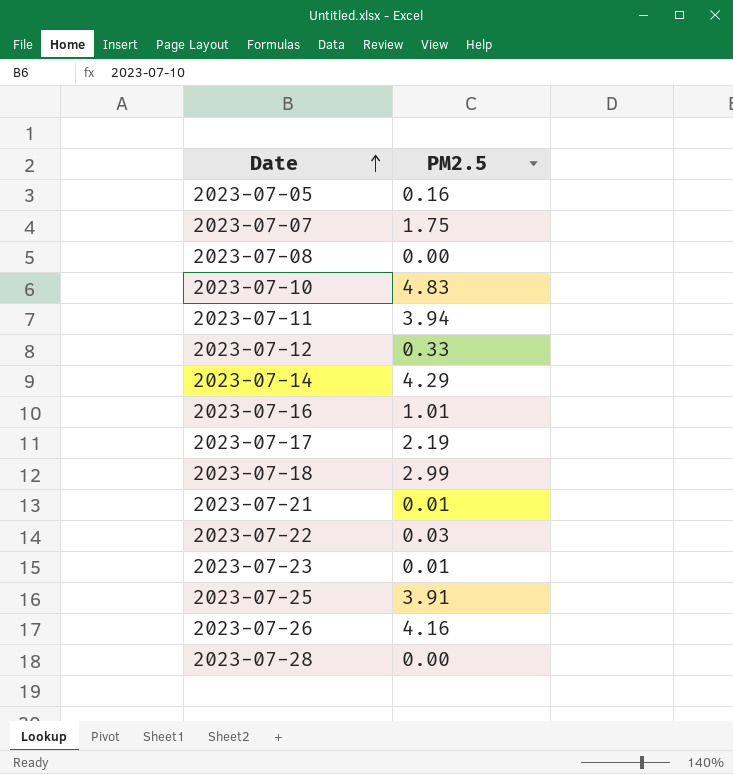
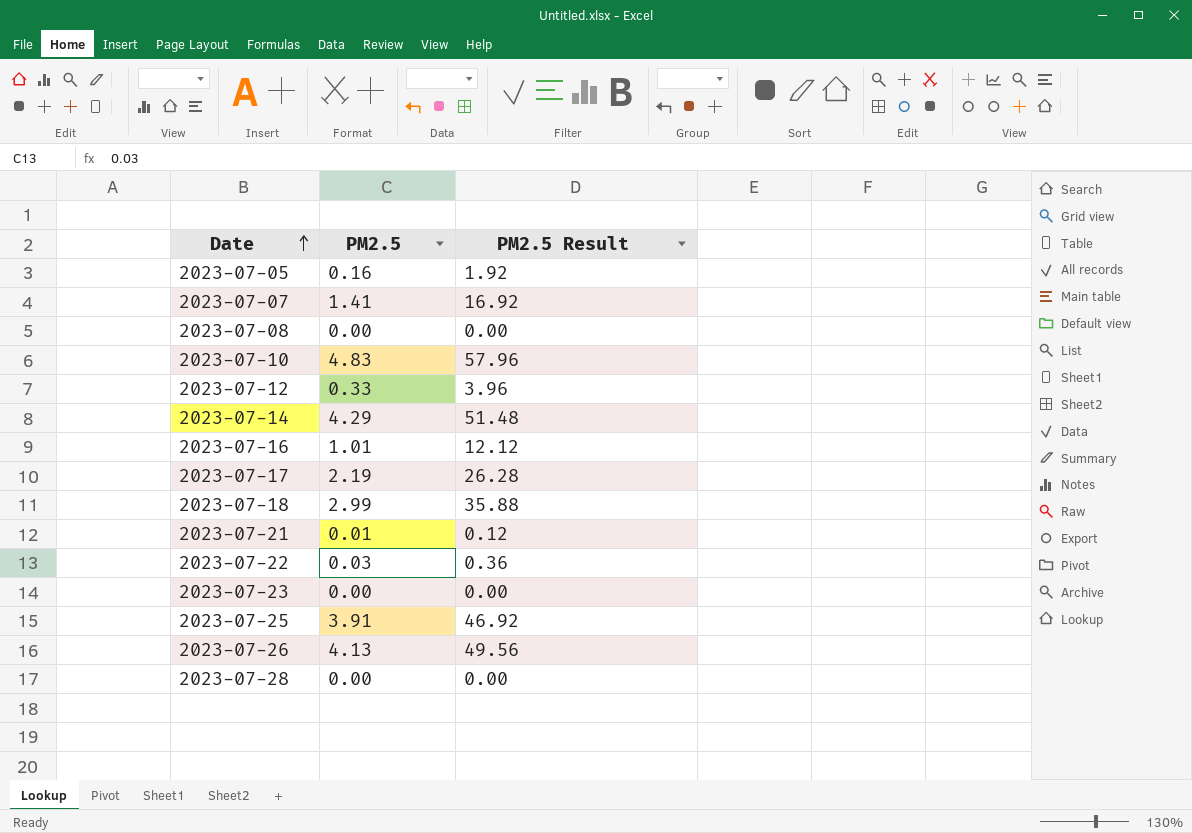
column PM2.5 Result | formula: none -> [PM2.5] * 12
row 2023-07-11: 3.94 -> none
2023-07-07 | PM2.5: 1.75 -> 1.41
2023-07-23 | PM2.5: 0.01 -> 0.00
2023-07-26 | PM2.5: 4.16 -> 4.13

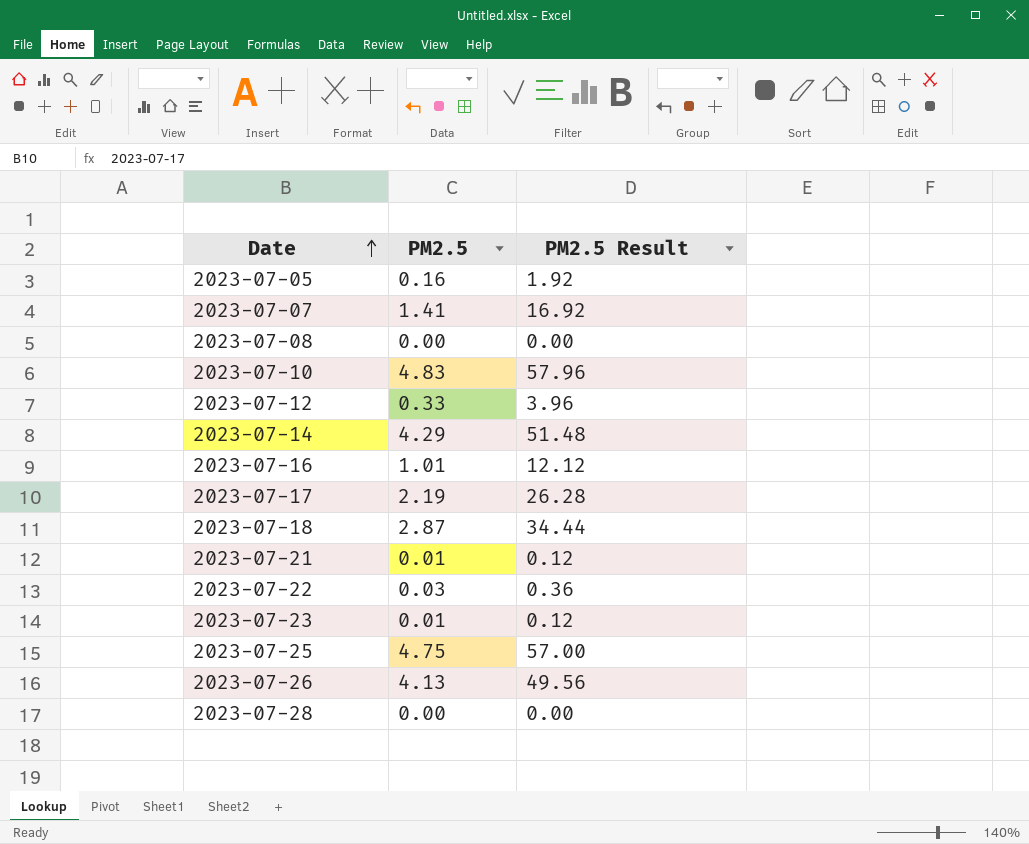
2023-07-18 | PM2.5: 2.99 -> 2.87
2023-07-18 | PM2.5 Result: 35.88 -> 34.44
2023-07-23 | PM2.5: 0.00 -> 0.01
2023-07-23 | PM2.5 Result: 0.00 -> 0.12
2023-07-25 | PM2.5: 3.91 -> 4.75
2023-07-25 | PM2.5 Result: 46.92 -> 57.00

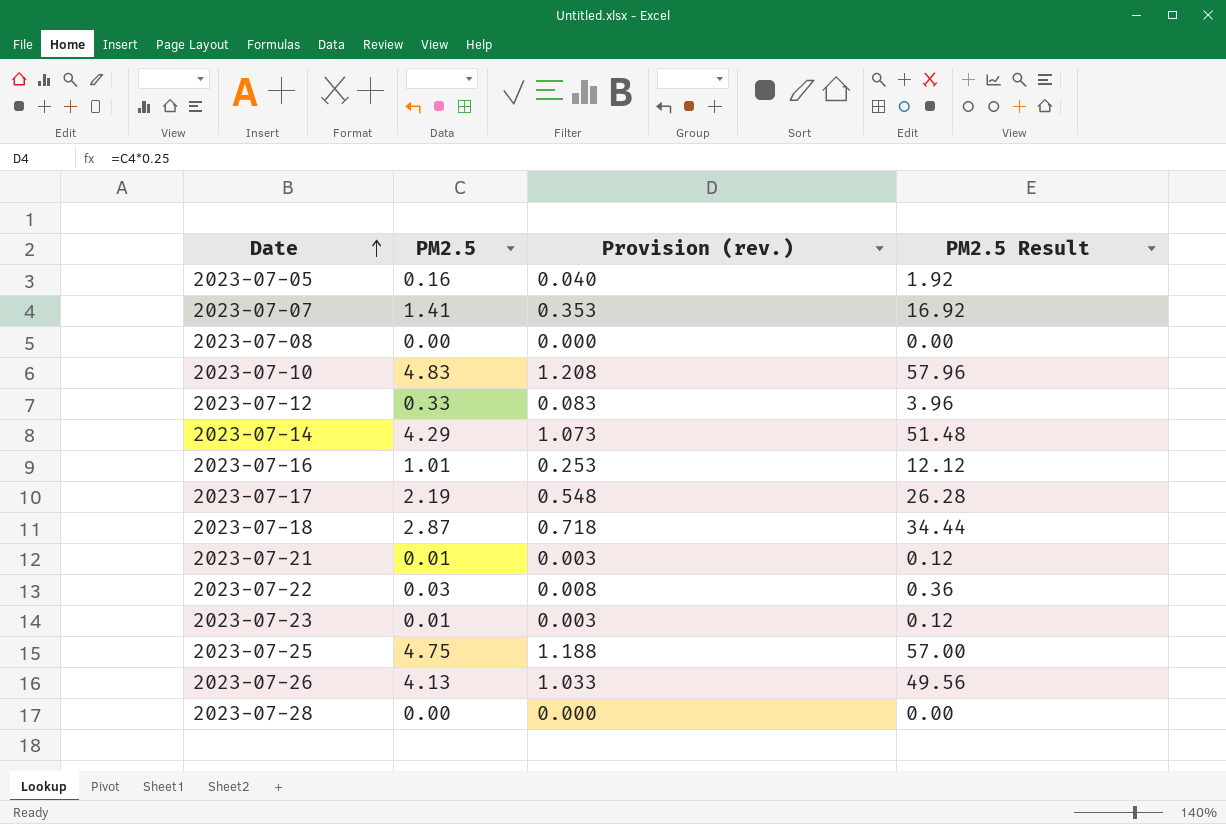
column Provision (rev.) | formula: none -> [PM2.5] * 0.25

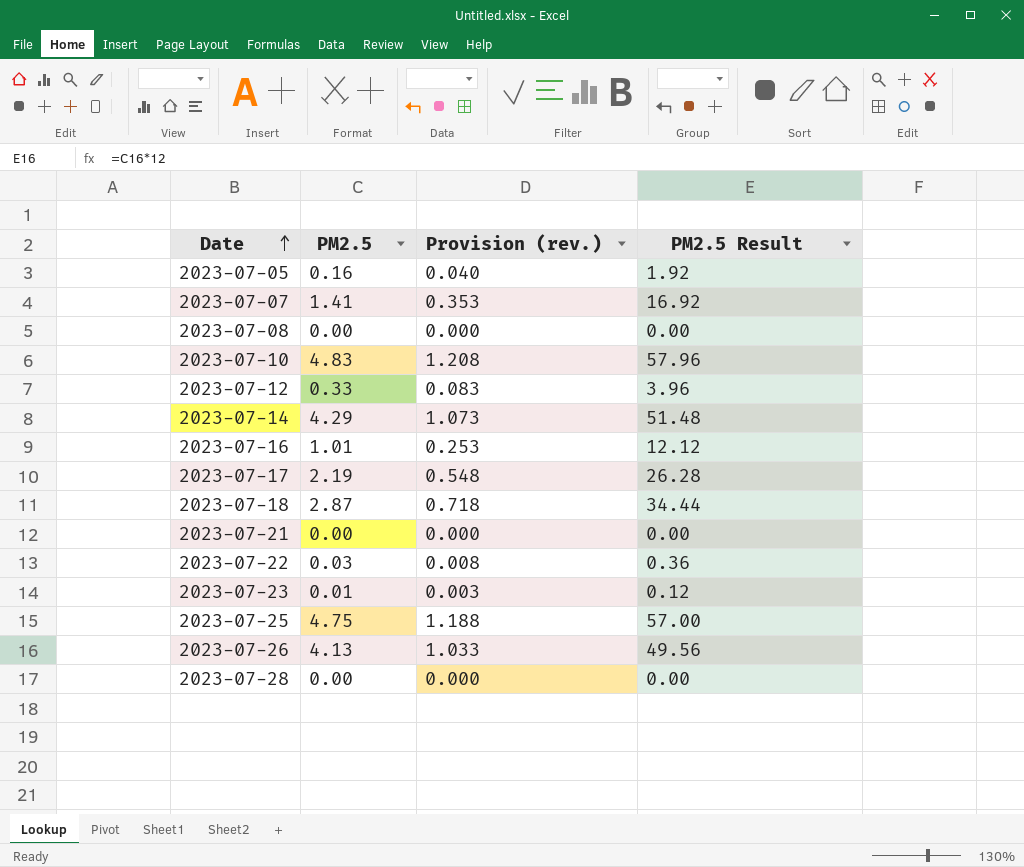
2023-07-21 | PM2.5: 0.01 -> 0.00
2023-07-21 | Provision (rev.): 0.003 -> 0.000
2023-07-21 | PM2.5 Result: 0.12 -> 0.00

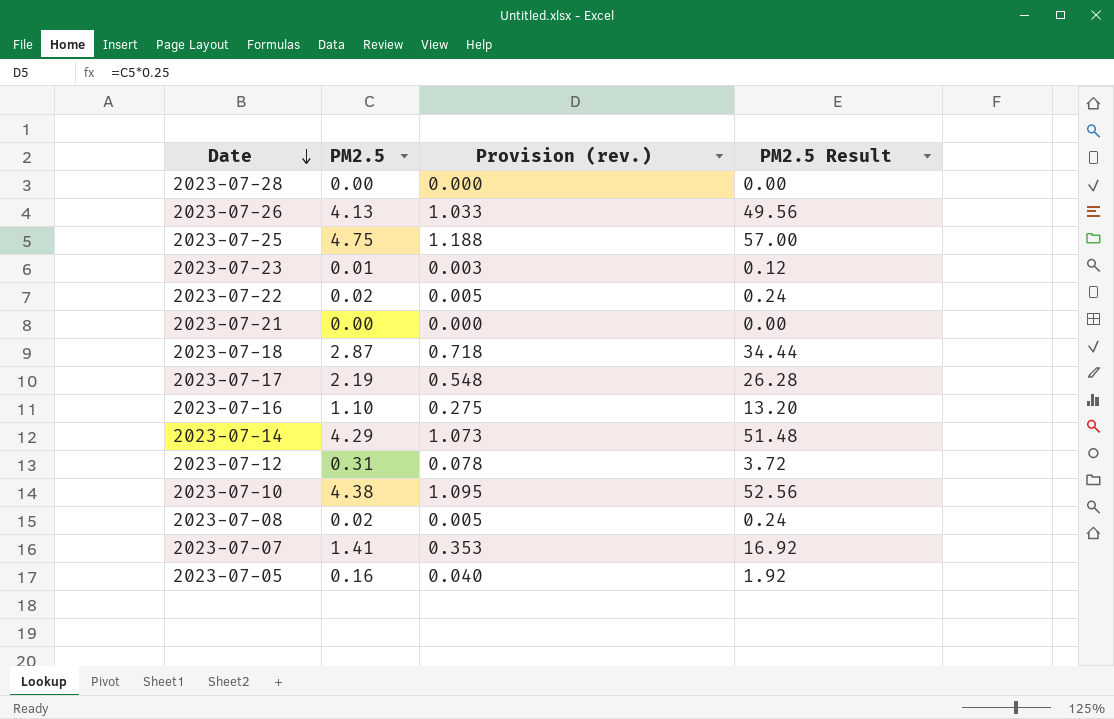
row order: Date ascending -> Date descending
2023-07-22 | PM2.5: 0.03 -> 0.02
2023-07-22 | Provision (rev.): 0.008 -> 0.005
2023-07-22 | PM2.5 Result: 0.36 -> 0.24
2023-07-16 | PM2.5: 1.01 -> 1.10
2023-07-16 | Provision (rev.): 0.253 -> 0.275
2023-07-16 | PM2.5 Result: 12.12 -> 13.20
2023-07-12 | PM2.5: 0.33 -> 0.31
2023-07-12 | Provision (rev.): 0.083 -> 0.078
2023-07-12 | PM2.5 Result: 3.96 -> 3.72
2023-07-10 | PM2.5: 4.83 -> 4.38
2023-07-10 | Provision (rev.): 1.208 -> 1.095
2023-07-10 | PM2.5 Result: 57.96 -> 52.56
2023-07-08 | PM2.5: 0.00 -> 0.02
2023-07-08 | Provision (rev.): 0.000 -> 0.005
2023-07-08 | PM2.5 Result: 0.00 -> 0.24

